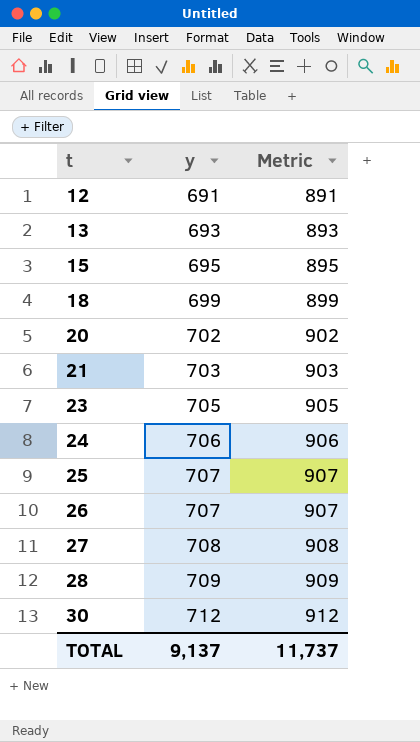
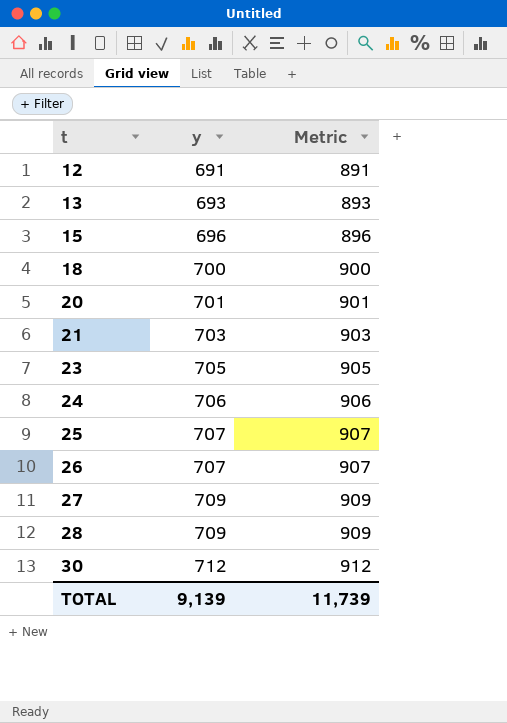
15 | y: 695 -> 696
15 | Metric: 895 -> 896
18 | y: 699 -> 700
18 | Metric: 899 -> 900
20 | y: 702 -> 701
20 | Metric: 902 -> 901
27 | y: 708 -> 709
27 | Metric: 908 -> 909
TOTAL | y: 9,137 -> 9,139
TOTAL | Metric: 11,737 -> 11,739

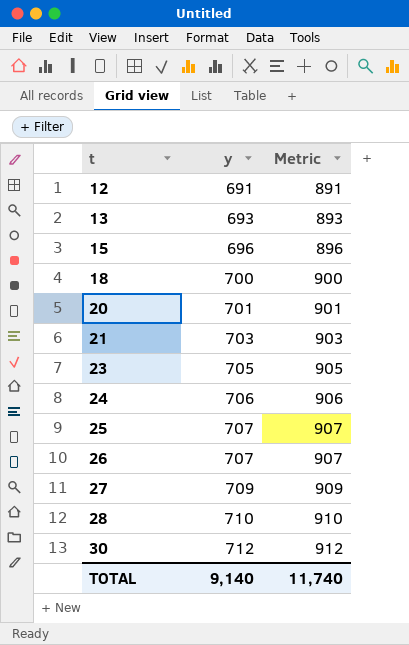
28 | y: 709 -> 710
28 | Metric: 909 -> 910
TOTAL | y: 9,139 -> 9,140
TOTAL | Metric: 11,739 -> 11,740

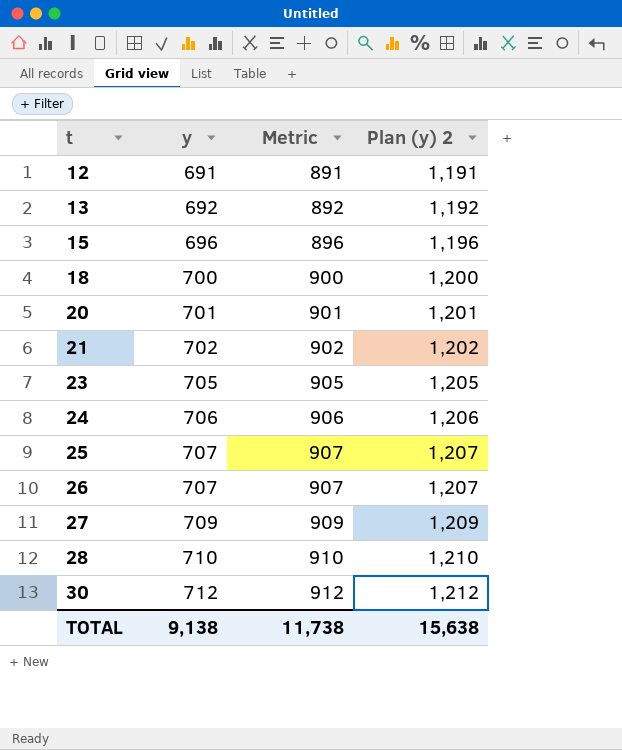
column Plan (y) 2 | formula: none -> [y] + 500
13 | y: 693 -> 692
13 | Metric: 893 -> 892
21 | y: 703 -> 702
21 | Metric: 903 -> 902
TOTAL | y: 9,140 -> 9,138
TOTAL | Metric: 11,740 -> 11,738

